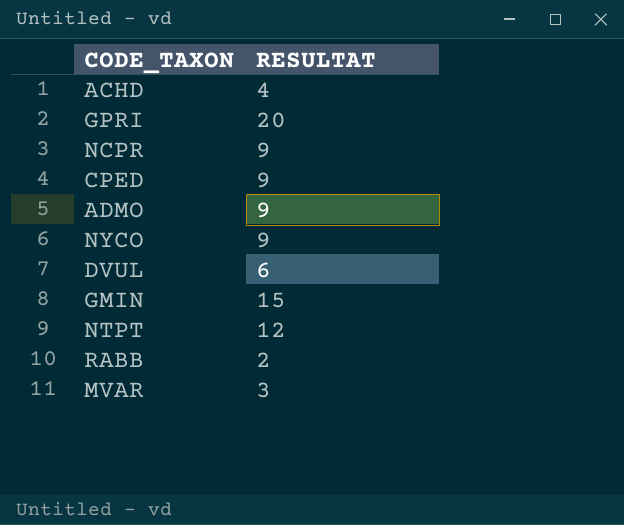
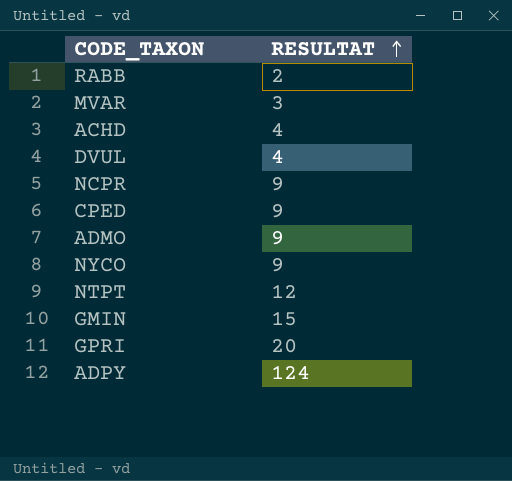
row order: none -> RESULTAT ascending
DVUL | RESULTAT: 6 -> 4
row ADPY: none -> 124

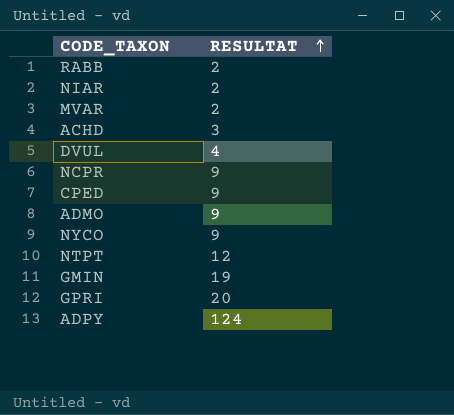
row NIAR: none -> 2
MVAR | RESULTAT: 3 -> 2
ACHD | RESULTAT: 4 -> 3
GMIN | RESULTAT: 15 -> 19

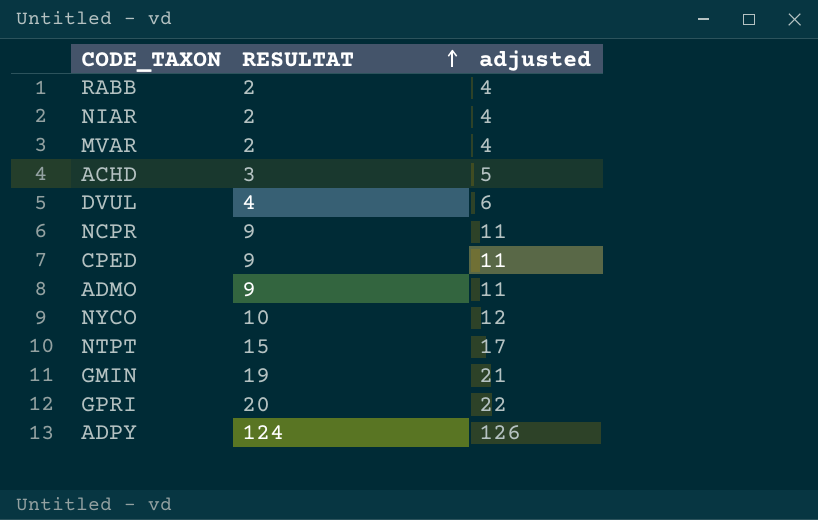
column adjusted | formula: none -> [RESULTAT] + 2
NYCO | RESULTAT: 9 -> 10
NTPT | RESULTAT: 12 -> 15

